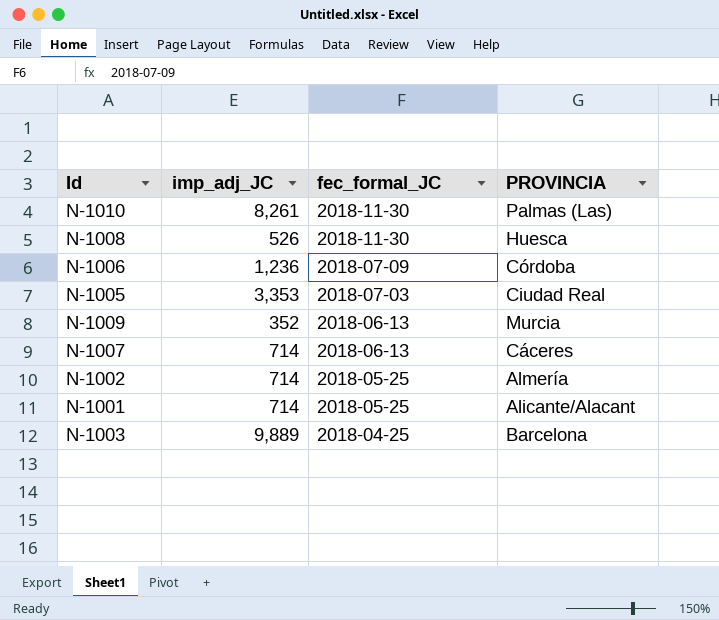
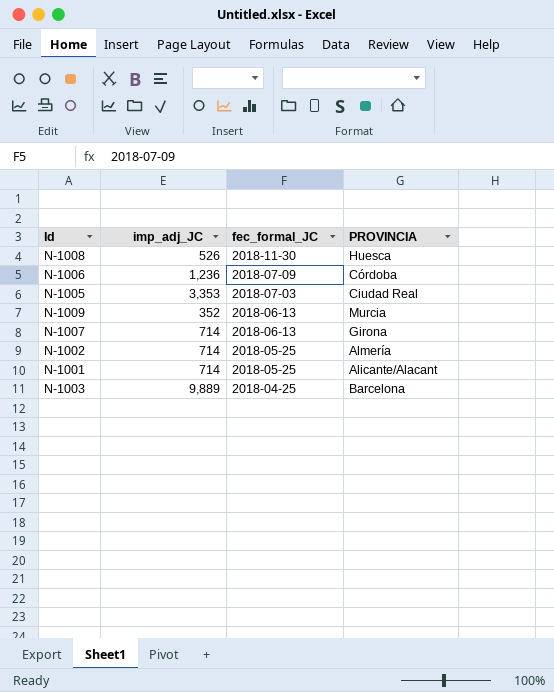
row N-1010: 8,261 | 2018-11-30 | Palmas (Las) -> none
N-1007 | PROVINCIA: Cáceres -> Girona

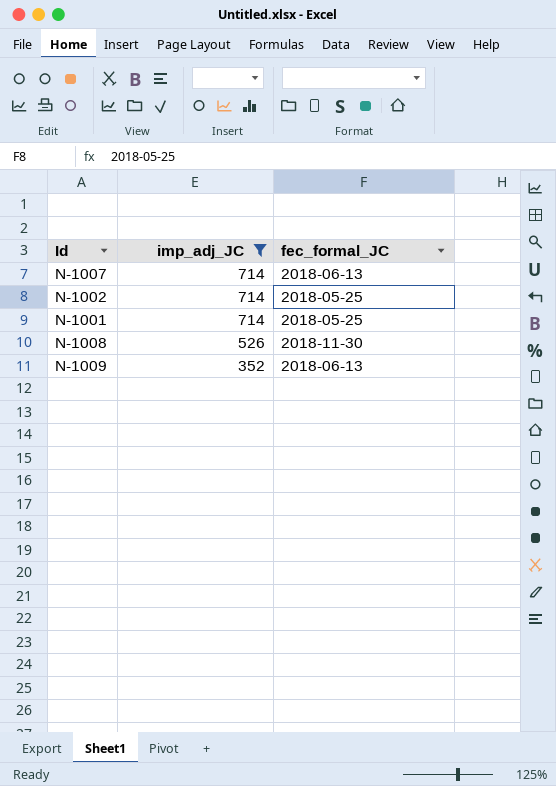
filter: none -> imp_adj_JC <= 714
row order: fec_formal_JC descending -> imp_adj_JC descending
column PROVINCIA | position: 4 -> none

